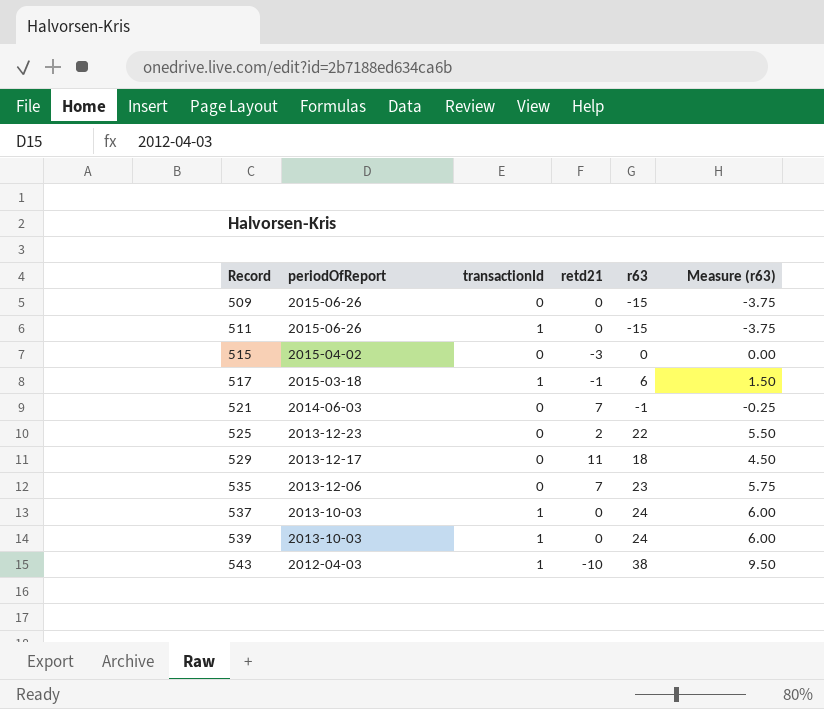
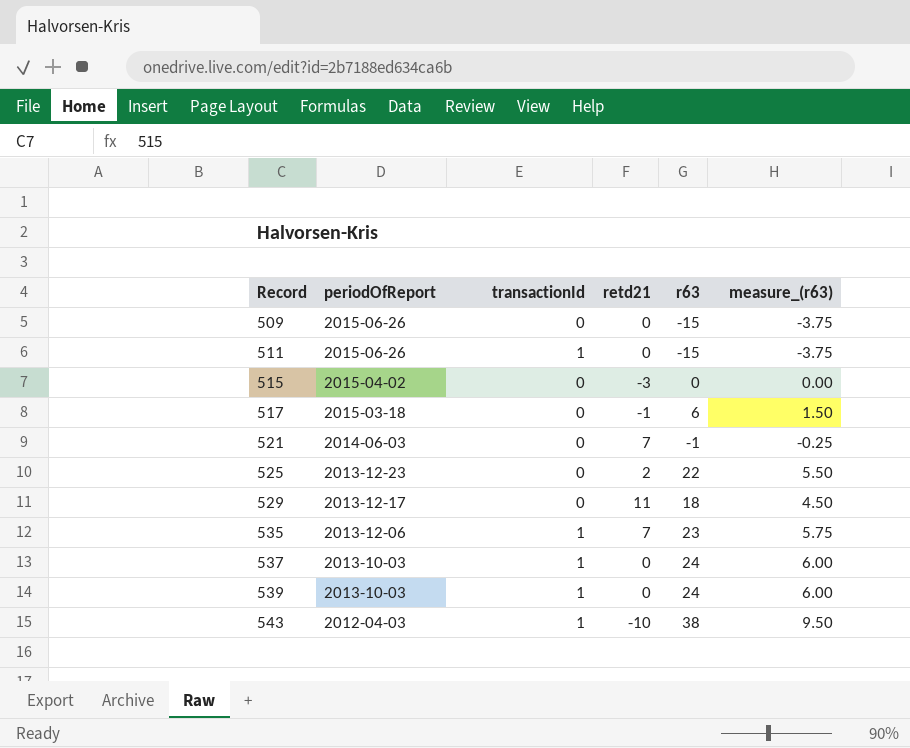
column name: Measure (r63) -> measure_(r63)
517 | transactionId: 1 -> 0
535 | transactionId: 0 -> 1

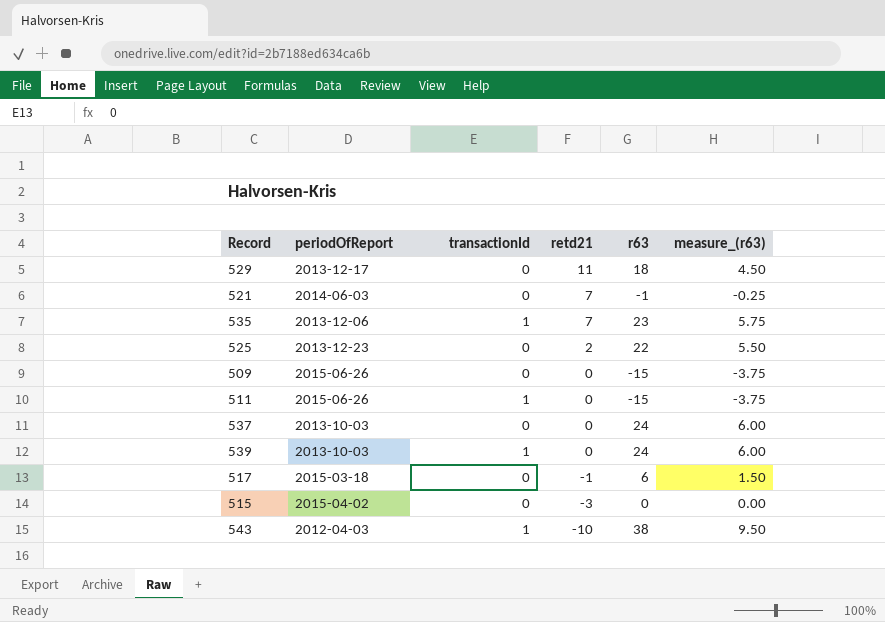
row order: Record ascending -> retd21 descending
537 | transactionId: 1 -> 0

